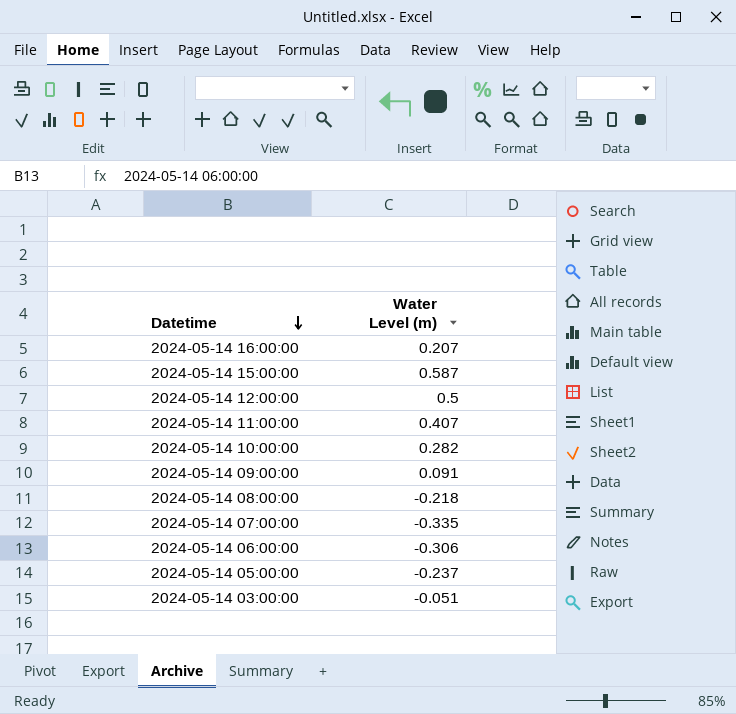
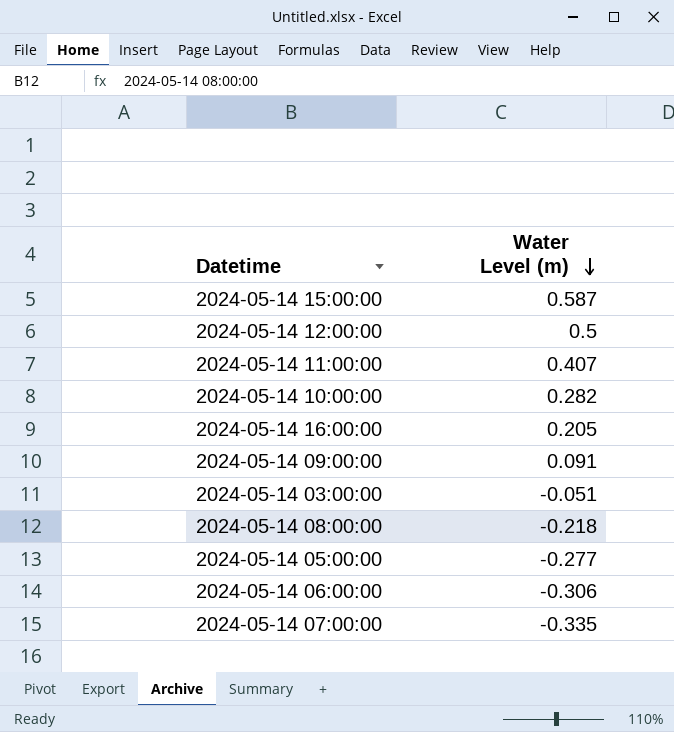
row order: Datetime descending -> Water Level (m) descending
2024-05-14 16:00:00 | Water Level (m): 0.207 -> 0.205
2024-05-14 05:00:00 | Water Level (m): -0.237 -> -0.277

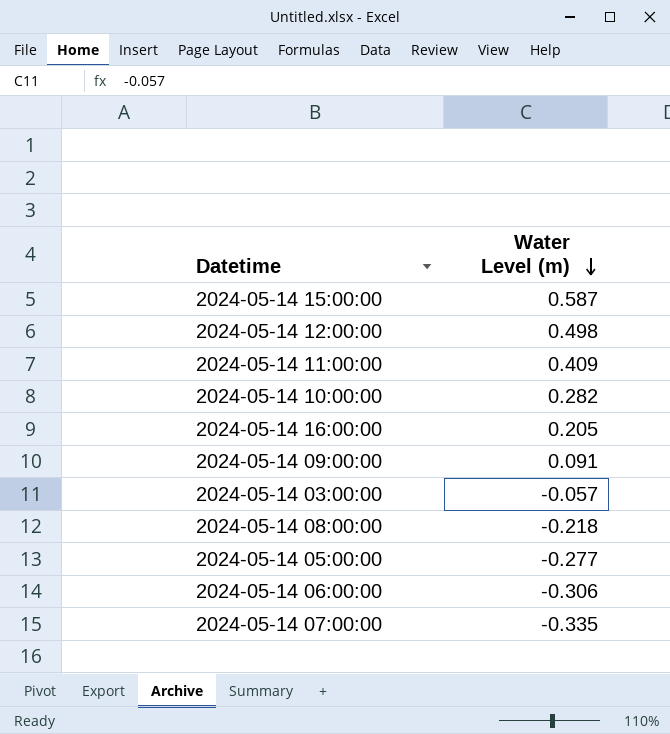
2024-05-14 12:00:00 | Water Level (m): 0.5 -> 0.498
2024-05-14 11:00:00 | Water Level (m): 0.407 -> 0.409
2024-05-14 03:00:00 | Water Level (m): -0.051 -> -0.057

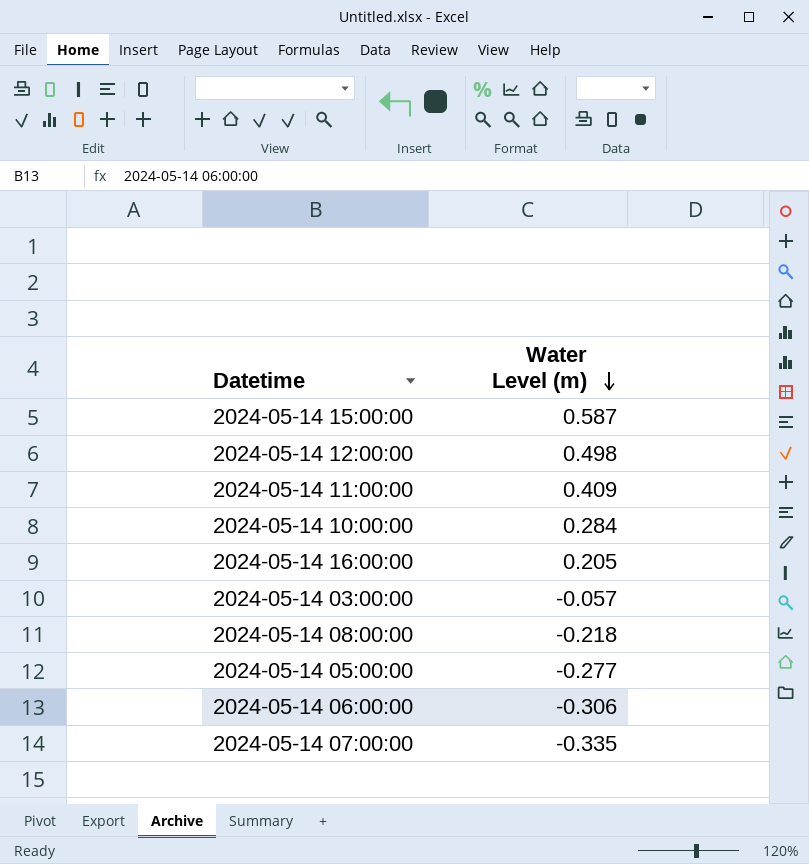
row 2024-05-14 09:00:00: 0.091 -> none
2024-05-14 10:00:00 | Water Level (m): 0.282 -> 0.284

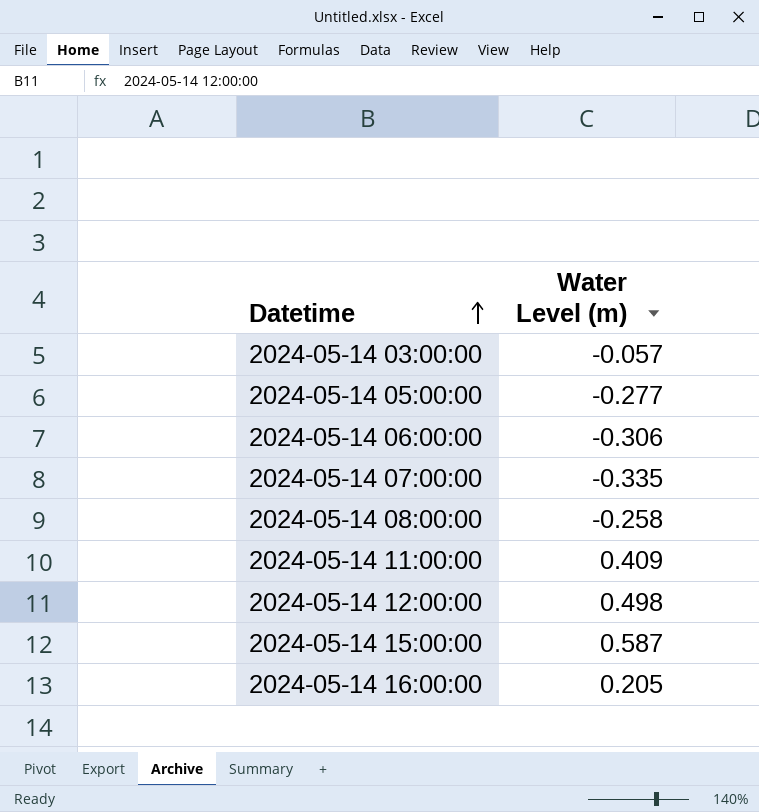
row order: Water Level (m) descending -> Datetime ascending
row 2024-05-14 10:00:00: 0.284 -> none
2024-05-14 08:00:00 | Water Level (m): -0.218 -> -0.258

